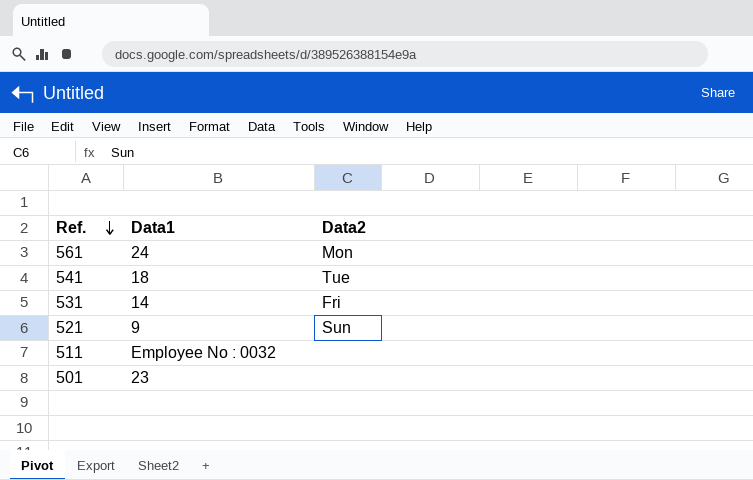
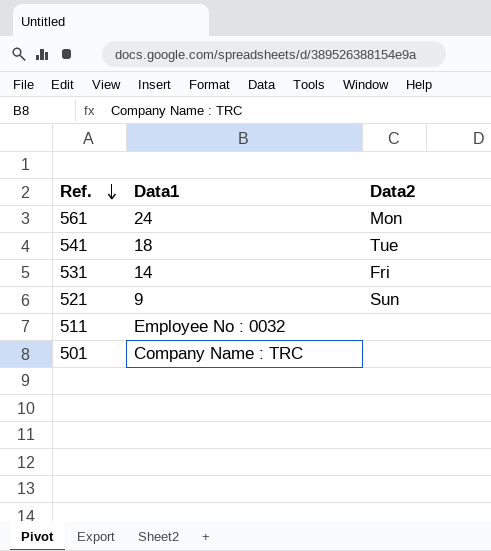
501 | Data1: 23 -> Company Name : TRC

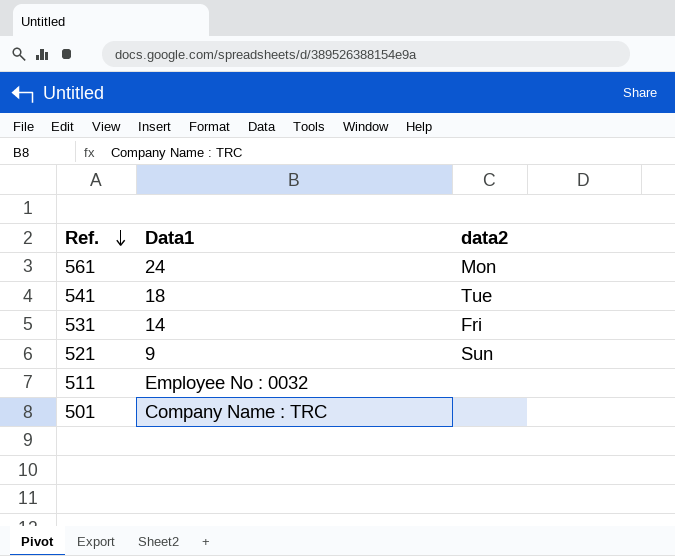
column name: Data2 -> data2

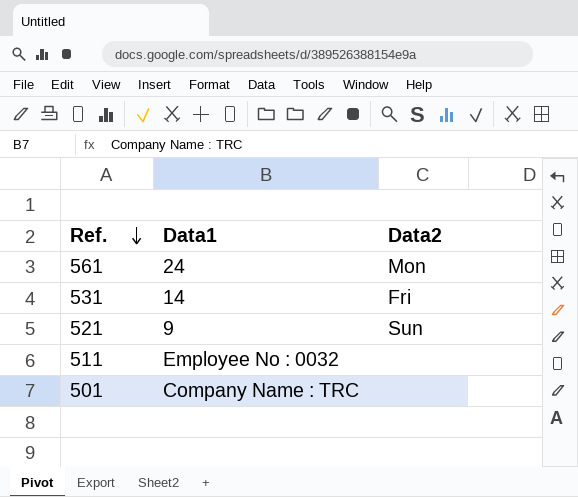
column name: data2 -> Data2
row 541: 18 | Tue -> none

